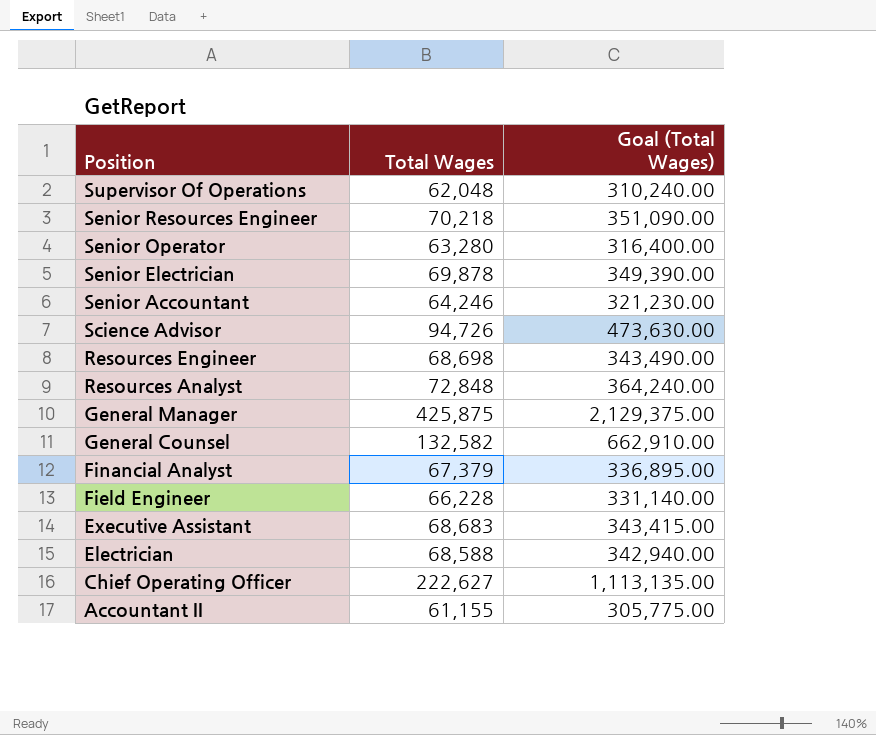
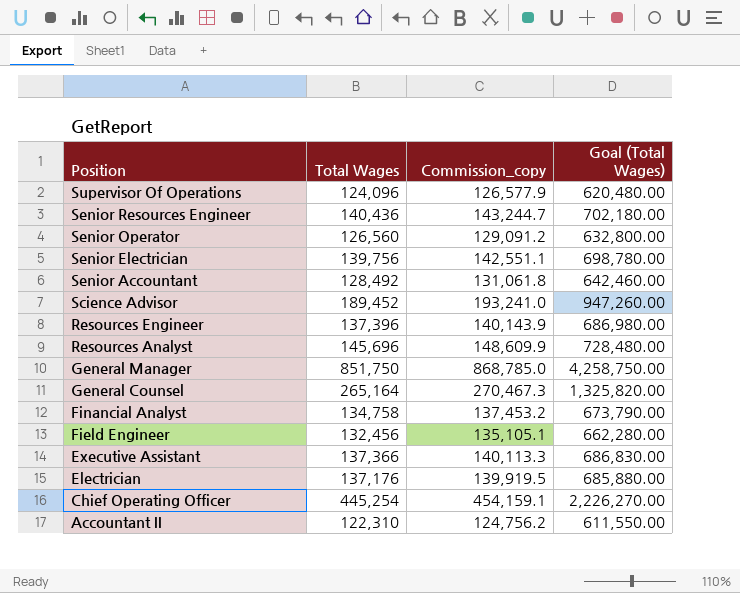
column Commission_copy | formula: none -> [Total Wages] * 1.02
Supervisor Of Operations | Total Wages: 62,048 -> 124,096
Supervisor Of Operations | Goal (Total Wages): 310,240.00 -> 620,480.00
Senior Resources Engineer | Total Wages: 70,218 -> 140,436
Senior Resources Engineer | Goal (Total Wages): 351,090.00 -> 702,180.00
Senior Operator | Total Wages: 63,280 -> 126,560
Senior Operator | Goal (Total Wages): 316,400.00 -> 632,800.00
Senior Electrician | Total Wages: 69,878 -> 139,756
Senior Electrician | Goal (Total Wages): 349,390.00 -> 698,780.00
Senior Accountant | Total Wages: 64,246 -> 128,492
Senior Accountant | Goal (Total Wages): 321,230.00 -> 642,460.00
Science Advisor | Total Wages: 94,726 -> 189,452
Science Advisor | Goal (Total Wages): 473,630.00 -> 947,260.00
Resources Engineer | Total Wages: 68,698 -> 137,396
Resources Engineer | Goal (Total Wages): 343,490.00 -> 686,980.00
Resources Analyst | Total Wages: 72,848 -> 145,696
Resources Analyst | Goal (Total Wages): 364,240.00 -> 728,480.00
General Manager | Total Wages: 425,875 -> 851,750
General Manager | Goal (Total Wages): 2,129,375.00 -> 4,258,750.00
General Counsel | Total Wages: 132,582 -> 265,164
General Counsel | Goal (Total Wages): 662,910.00 -> 1,325,820.00
Financial Analyst | Total Wages: 67,379 -> 134,758
Financial Analyst | Goal (Total Wages): 336,895.00 -> 673,790.00
Field Engineer | Total Wages: 66,228 -> 132,456
Field Engineer | Goal (Total Wages): 331,140.00 -> 662,280.00
Executive Assistant | Total Wages: 68,683 -> 137,366
Executive Assistant | Goal (Total Wages): 343,415.00 -> 686,830.00
Electrician | Total Wages: 68,588 -> 137,176
Electrician | Goal (Total Wages): 342,940.00 -> 685,880.00
Chief Operating Officer | Total Wages: 222,627 -> 445,254
Chief Operating Officer | Goal (Total Wages): 1,113,135.00 -> 2,226,270.00
Accountant II | Total Wages: 61,155 -> 122,310
Accountant II | Goal (Total Wages): 305,775.00 -> 611,550.00

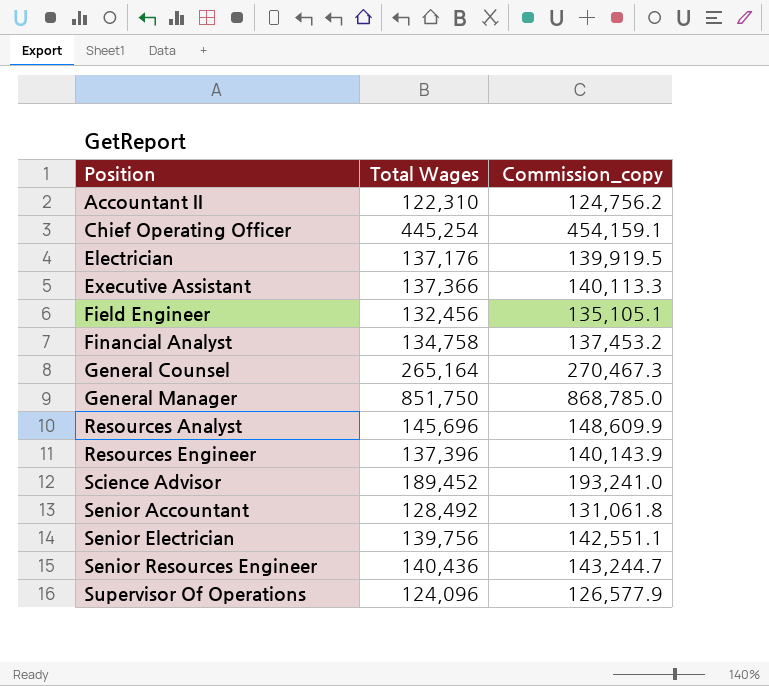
row order: Position descending -> Position ascending
column Goal (Total Wages) | formula: [Total Wages] * 5 -> none
row Senior Operator: 126,560 | 129,091.2 | 632,800.00 -> none

